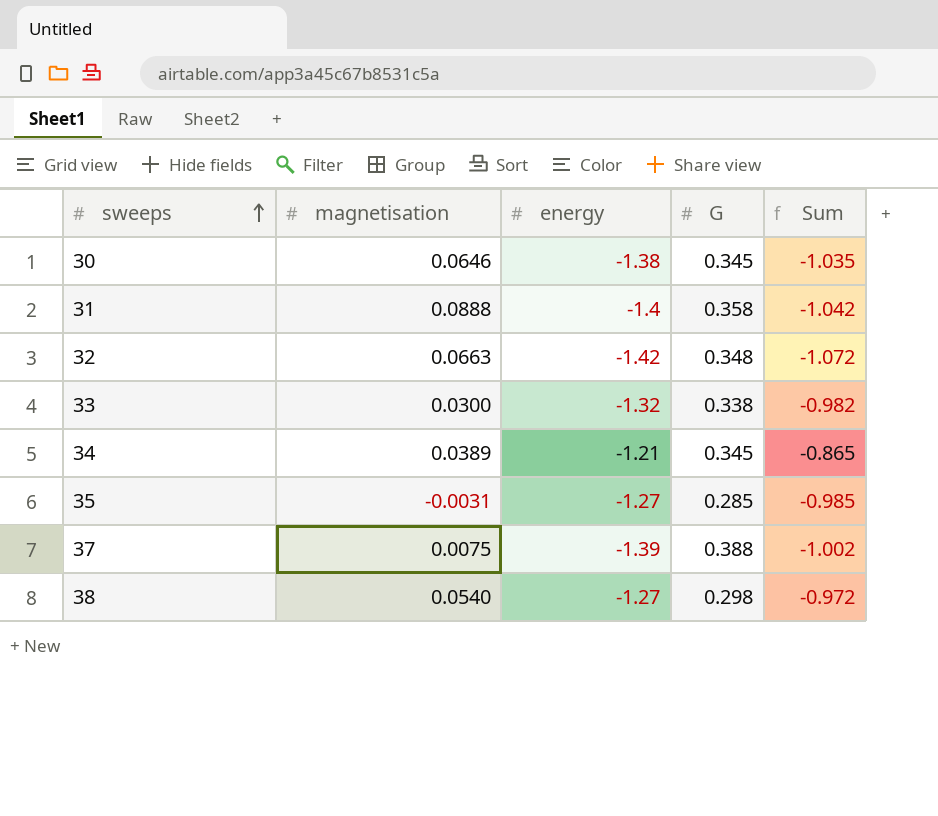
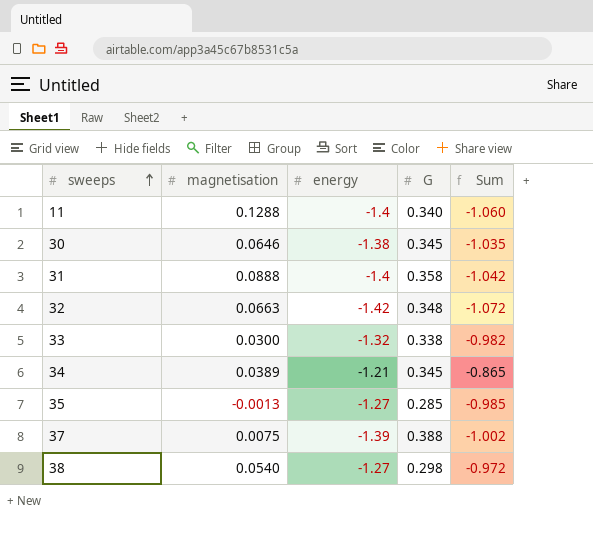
row 11: none -> 0.1288 | -1.4 | 0.340 | -1.060
35 | magnetisation: -0.0031 -> -0.0013

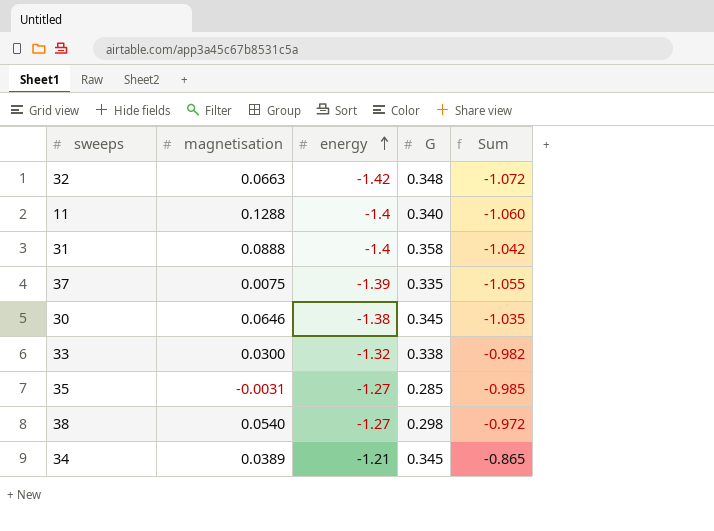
row order: sweeps ascending -> energy ascending
37 | G: 0.388 -> 0.335
37 | Sum: -1.002 -> -1.055
35 | magnetisation: -0.0013 -> -0.0031

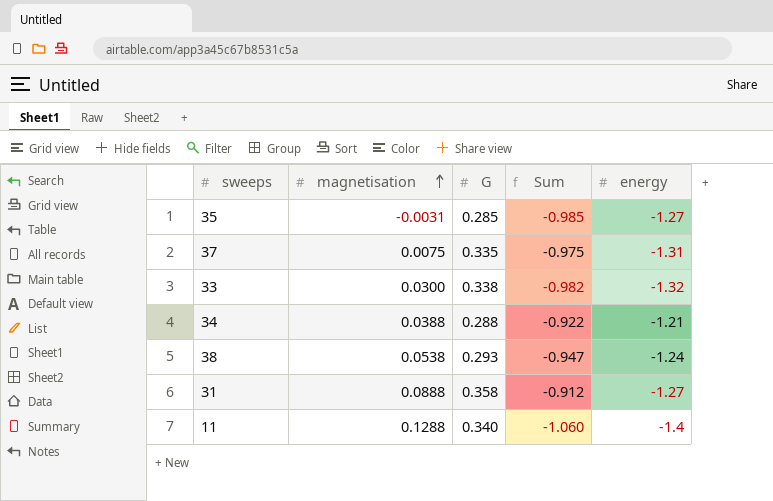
row order: energy ascending -> magnetisation ascending
column energy | position: 3 -> 5
row 32: 0.0663 | -1.42 | 0.348 | -1.072 -> none
row 30: 0.0646 | -1.38 | 0.345 | -1.035 -> none
37 | Sum: -1.055 -> -0.975
37 | energy: -1.39 -> -1.31
34 | magnetisation: 0.0389 -> 0.0388
34 | G: 0.345 -> 0.288
34 | Sum: -0.865 -> -0.922
38 | magnetisation: 0.0540 -> 0.0538
38 | G: 0.298 -> 0.293
38 | Sum: -0.972 -> -0.947
38 | energy: -1.27 -> -1.24
31 | Sum: -1.042 -> -0.912
31 | energy: -1.4 -> -1.27

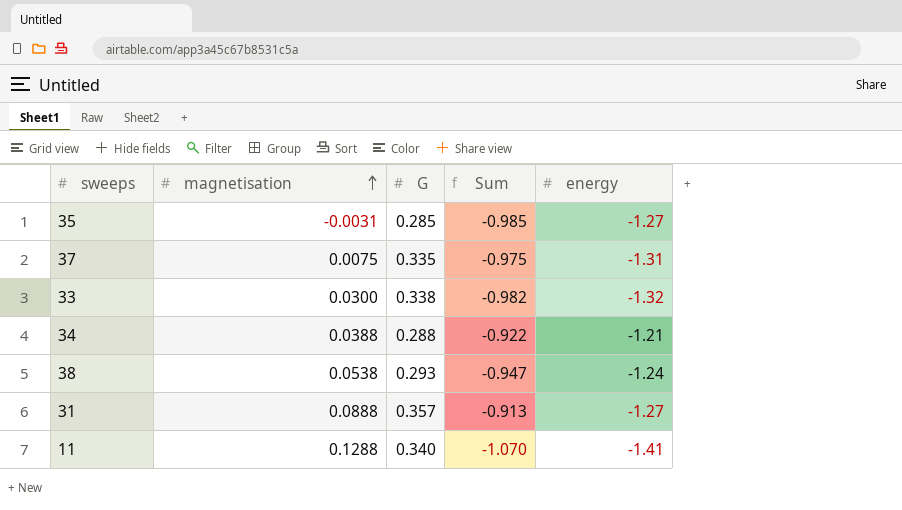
31 | G: 0.358 -> 0.357
31 | Sum: -0.912 -> -0.913
11 | Sum: -1.060 -> -1.070
11 | energy: -1.4 -> -1.41

